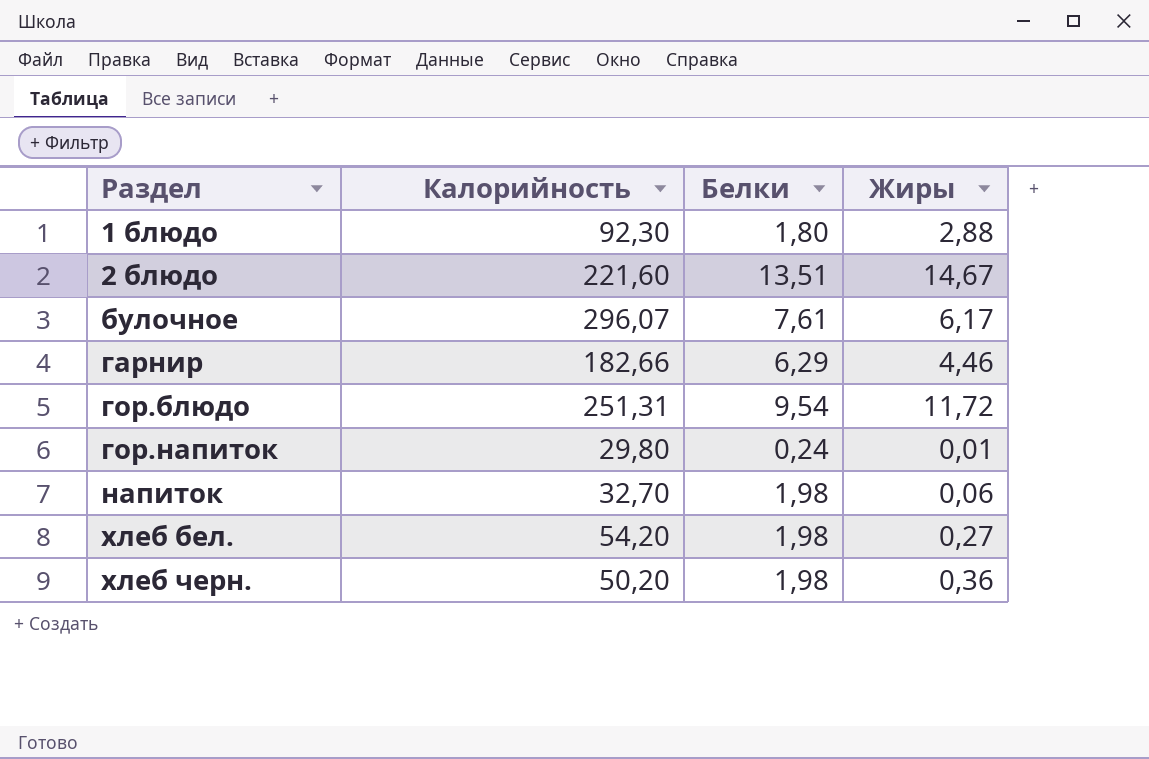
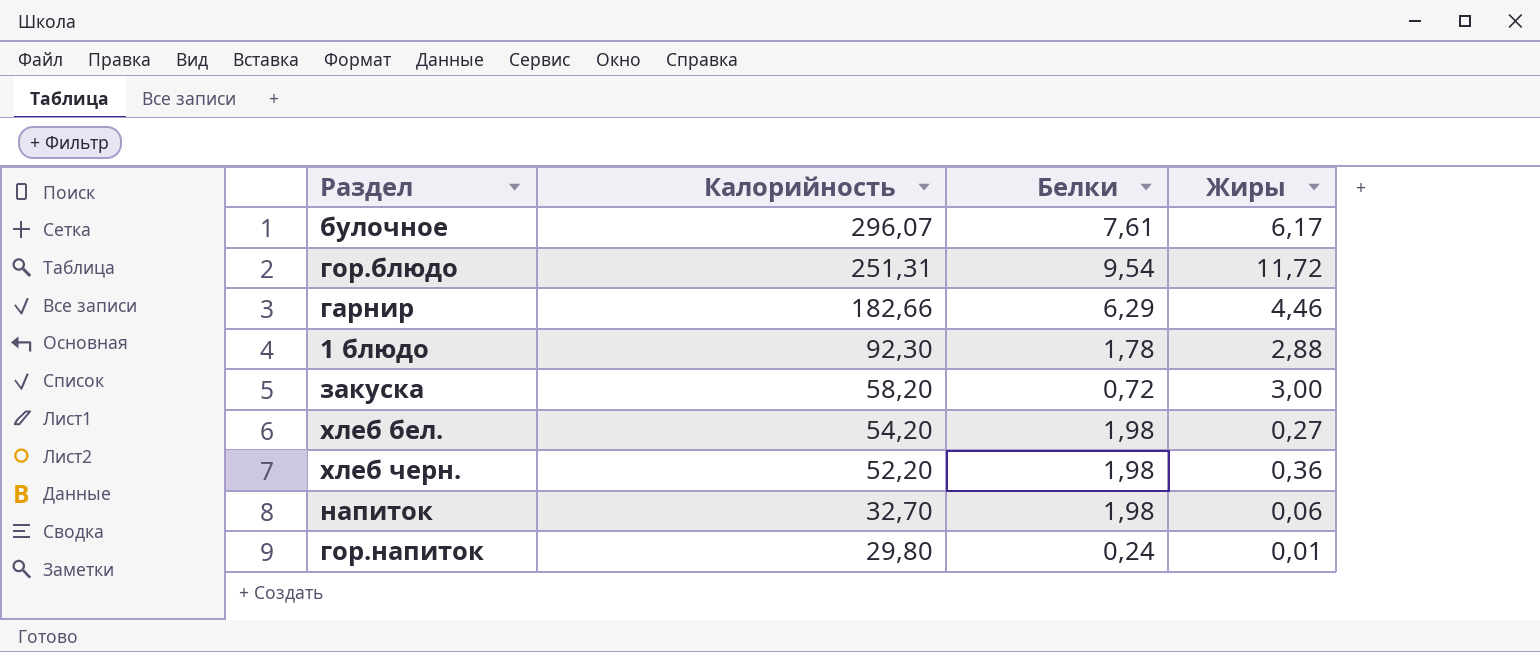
row order: Раздел ascending -> Калорийность descending
row 2 блюдо: 221,60 | 13,51 | 14,67 -> none
1 блюдо | Белки: 1,80 -> 1,78
row закуска: none -> 58,20 | 0,72 | 3,00
хлеб черн. | Калорийность: 50,20 -> 52,20

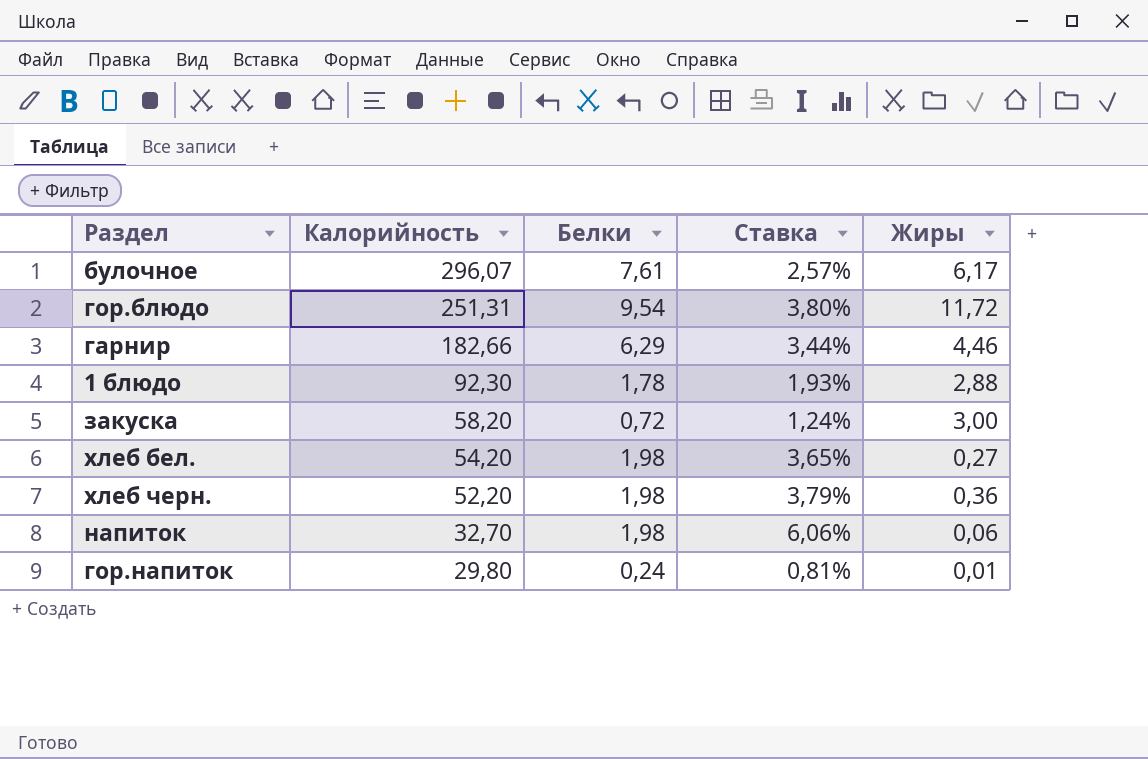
column Ставка | formula: none -> [Белки] / [Калорийность]

